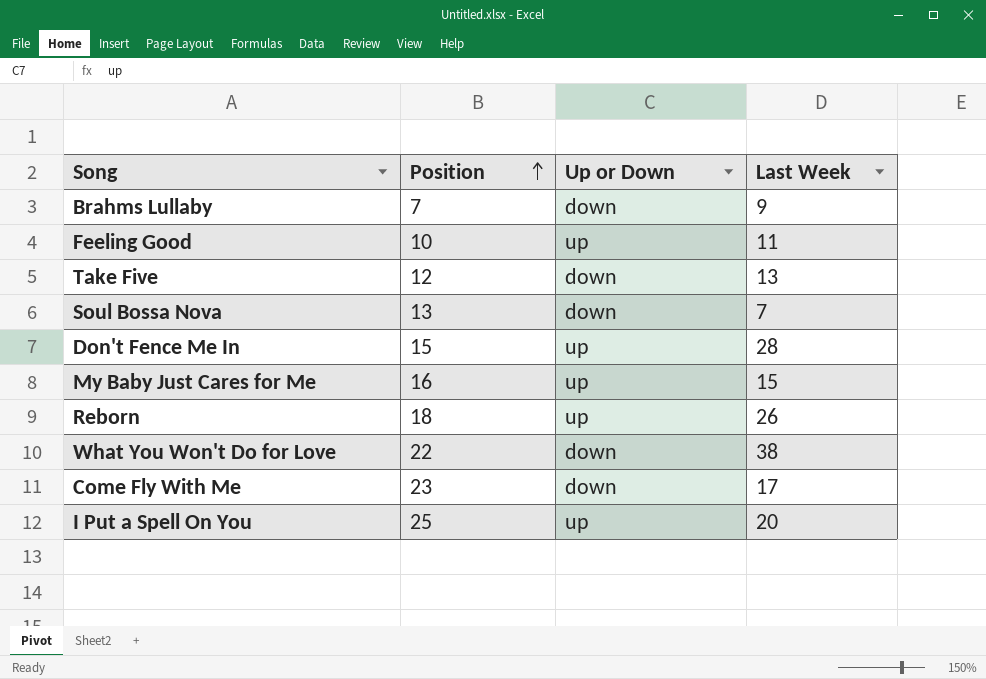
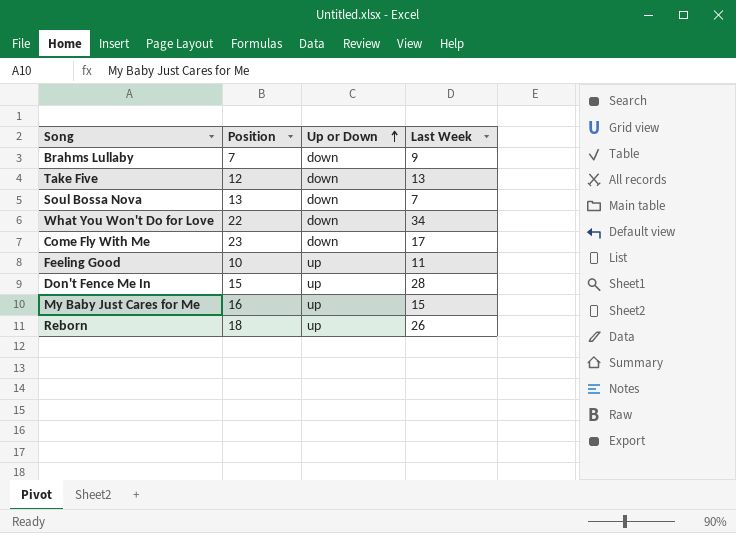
row order: Position ascending -> Up or Down ascending
row I Put a Spell On You: 25 | up | 20 -> none
What You Won't Do for Love | Last Week: 38 -> 34

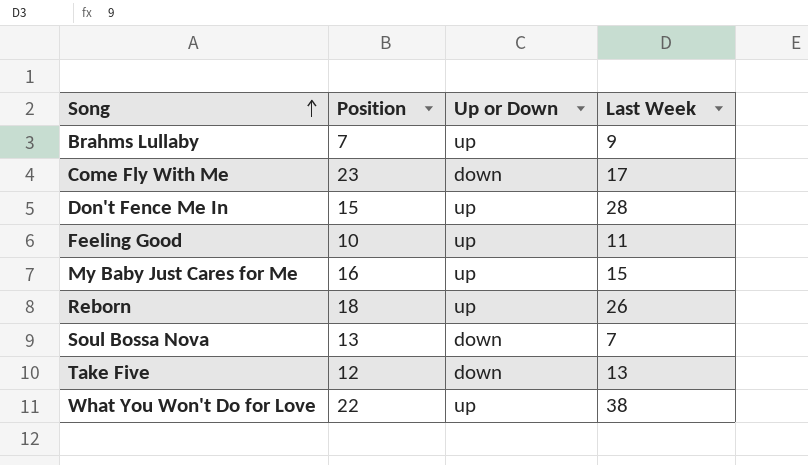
row order: Up or Down ascending -> Song ascending
Brahms Lullaby | Up or Down: down -> up
What You Won't Do for Love | Up or Down: down -> up
What You Won't Do for Love | Last Week: 34 -> 38

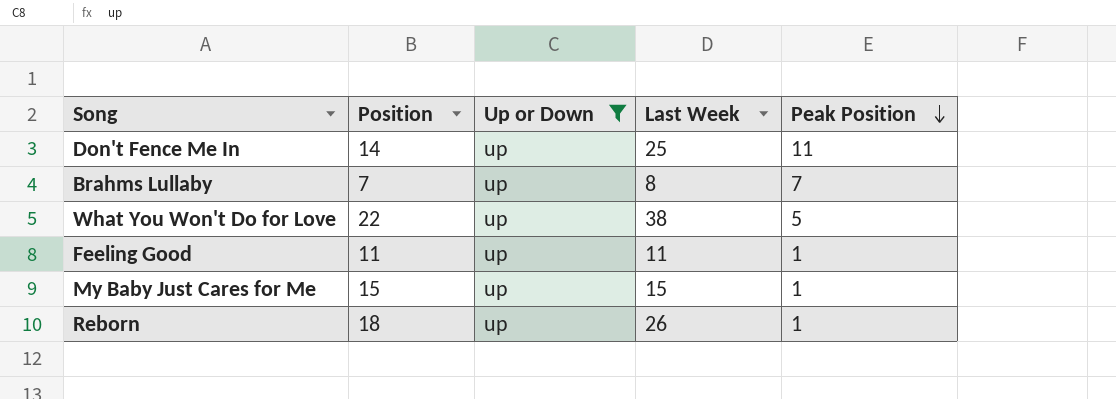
filter: none -> Up or Down = up
row order: Song ascending -> Peak Position descending
column Peak Position | position: none -> 5
Don't Fence Me In | Position: 15 -> 14
Don't Fence Me In | Last Week: 28 -> 25
Brahms Lullaby | Last Week: 9 -> 8
Feeling Good | Position: 10 -> 11
My Baby Just Cares for Me | Position: 16 -> 15

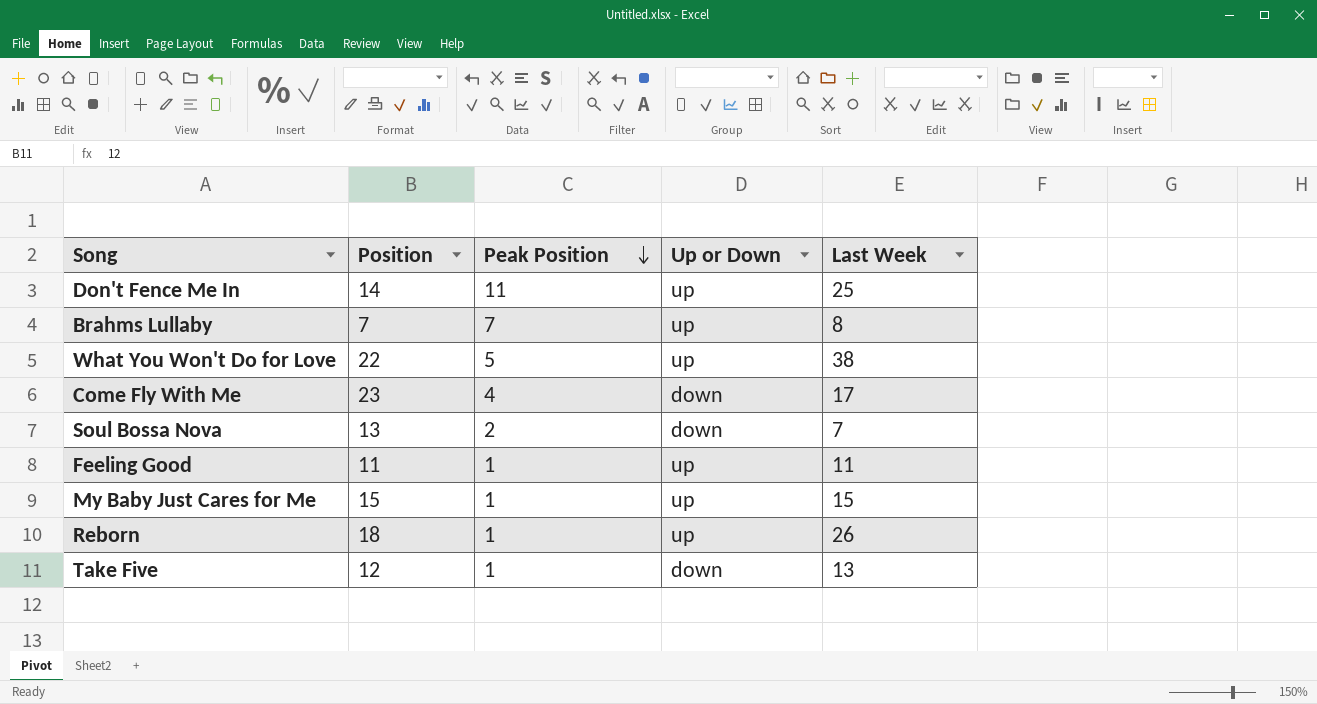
filter: Up or Down = up -> none
column Peak Position | position: 5 -> 3

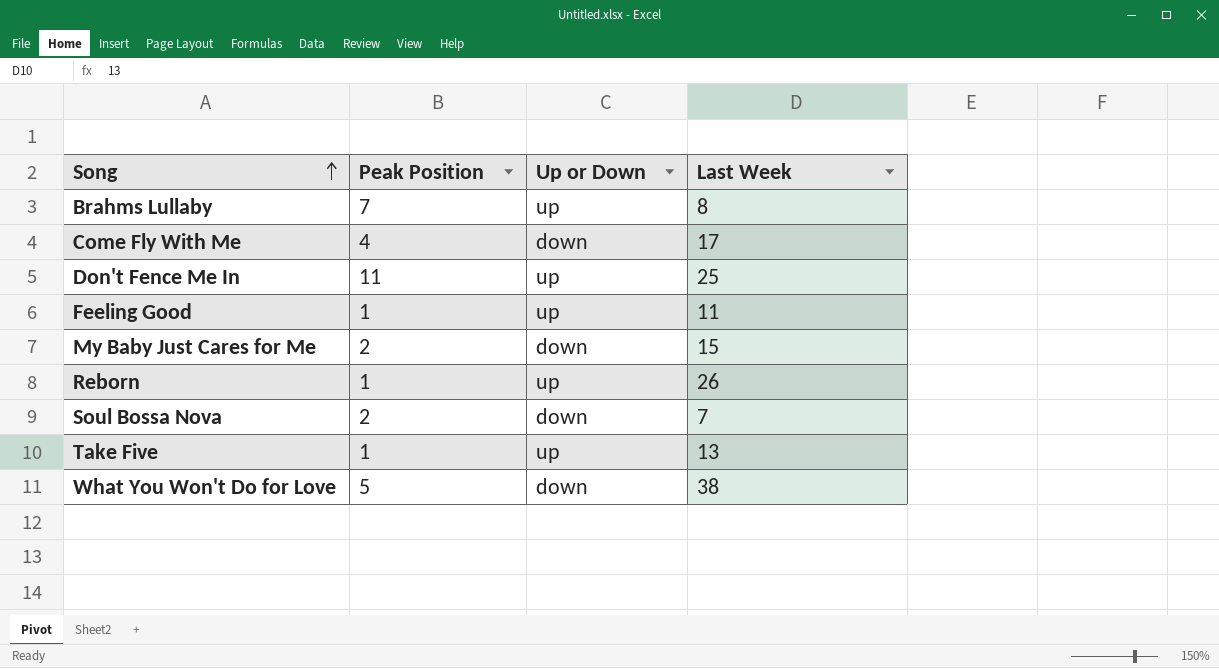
row order: Peak Position descending -> Song ascending
column Position | position: 2 -> none
My Baby Just Cares for Me | Peak Position: 1 -> 2
My Baby Just Cares for Me | Up or Down: up -> down
Take Five | Up or Down: down -> up
What You Won't Do for Love | Up or Down: up -> down

